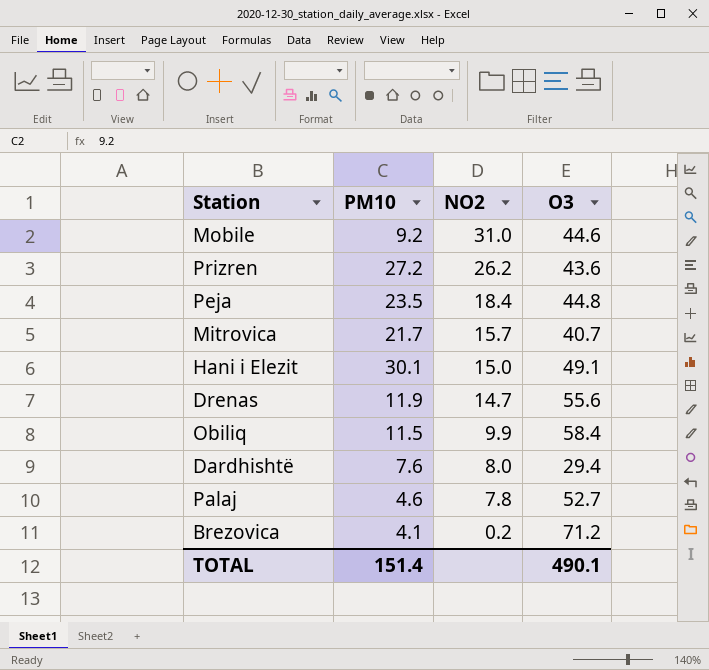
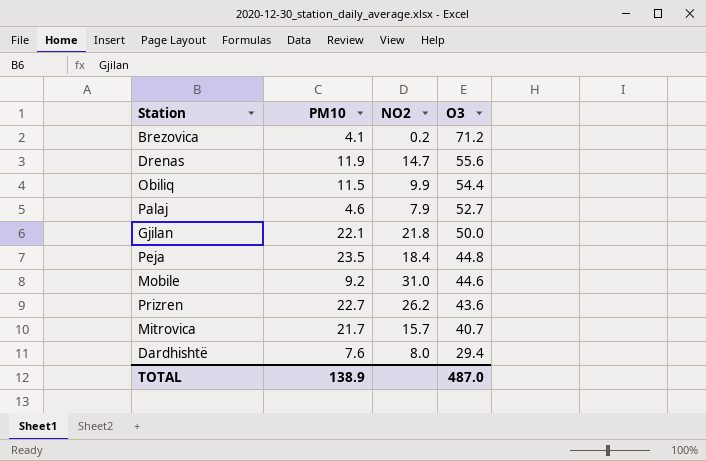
row order: NO2 descending -> O3 descending
row Hani i Elezit: 30.1 | 15.0 | 49.1 -> none
Obiliq | O3: 58.4 -> 54.4
Palaj | NO2: 7.8 -> 7.9
row Gjilan: none -> 22.1 | 21.8 | 50.0
Prizren | PM10: 27.2 -> 22.7
TOTAL | PM10: 151.4 -> 138.9
TOTAL | O3: 490.1 -> 487.0

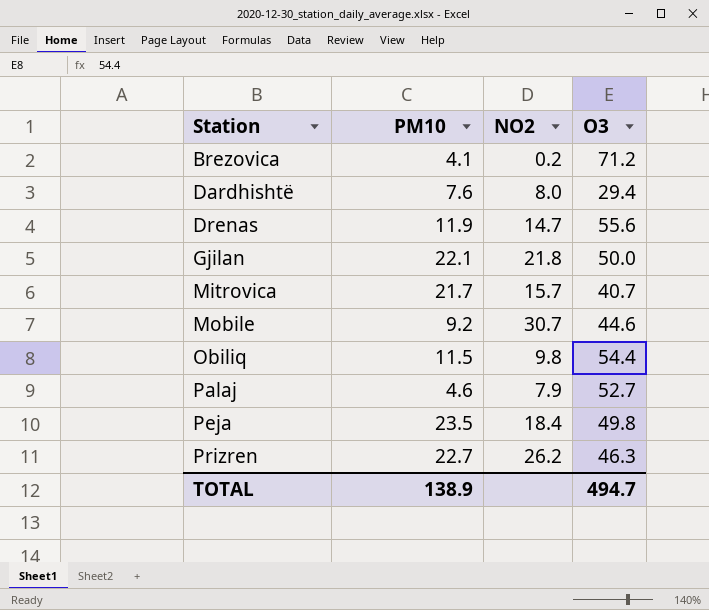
row order: O3 descending -> Station ascending
Mobile | NO2: 31.0 -> 30.7
Obiliq | NO2: 9.9 -> 9.8
Peja | O3: 44.8 -> 49.8
Prizren | O3: 43.6 -> 46.3
TOTAL | O3: 487.0 -> 494.7

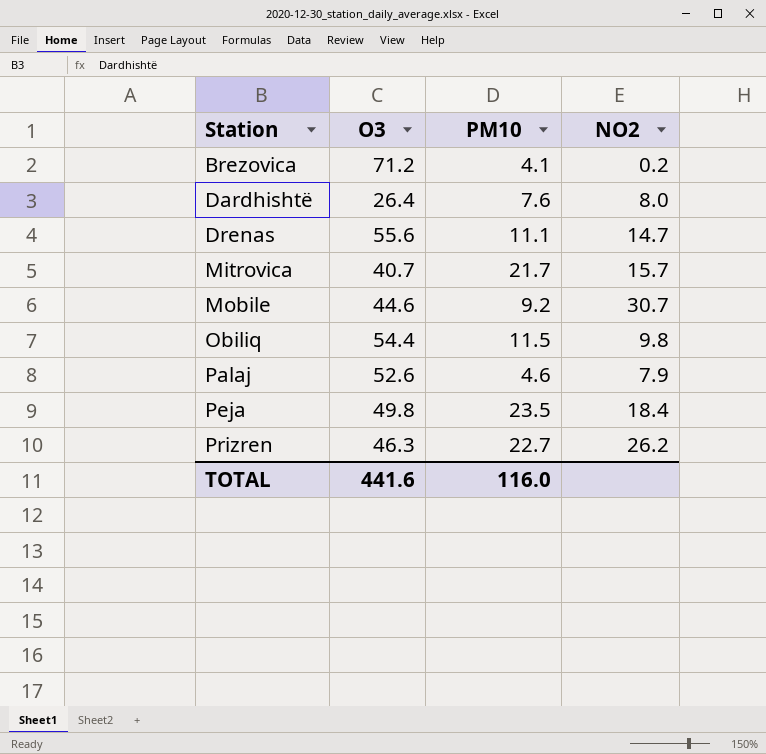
column O3 | position: 4 -> 2
row Gjilan: 22.1 | 21.8 | 50.0 -> none
Dardhishtë | O3: 29.4 -> 26.4
Drenas | PM10: 11.9 -> 11.1
Palaj | O3: 52.7 -> 52.6
TOTAL | O3: 494.7 -> 441.6
TOTAL | PM10: 138.9 -> 116.0

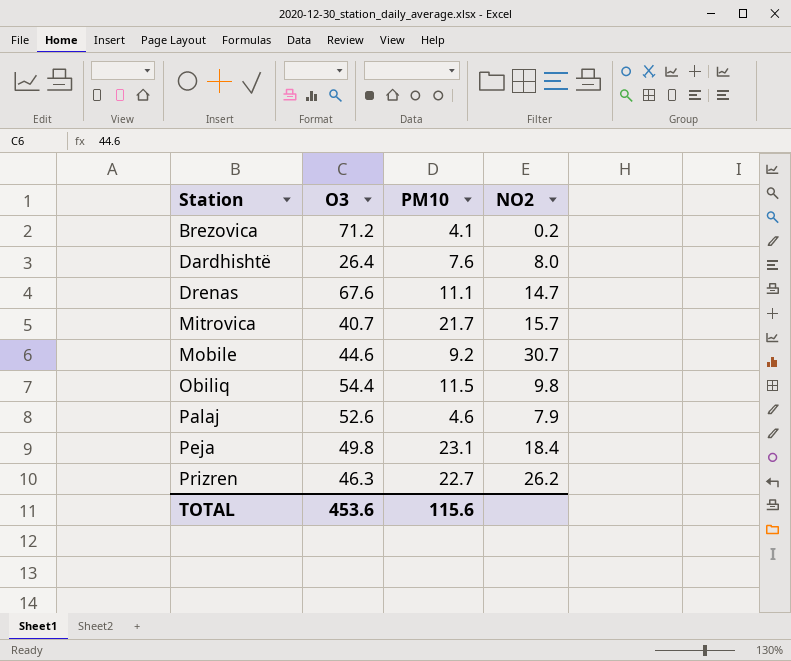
Drenas | O3: 55.6 -> 67.6
Peja | PM10: 23.5 -> 23.1
TOTAL | O3: 441.6 -> 453.6
TOTAL | PM10: 116.0 -> 115.6

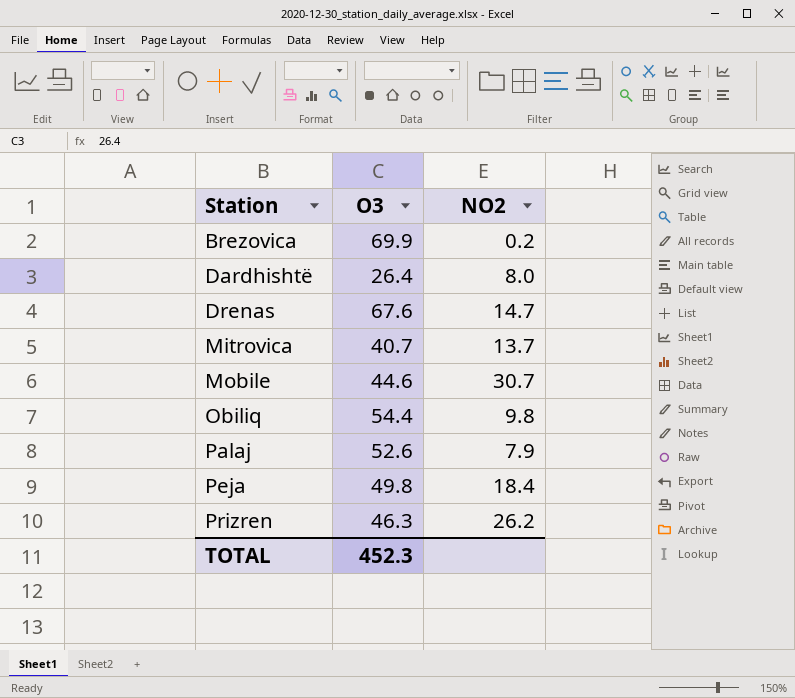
column PM10 | position: 3 -> none
Brezovica | O3: 71.2 -> 69.9
Mitrovica | NO2: 15.7 -> 13.7
TOTAL | O3: 453.6 -> 452.3

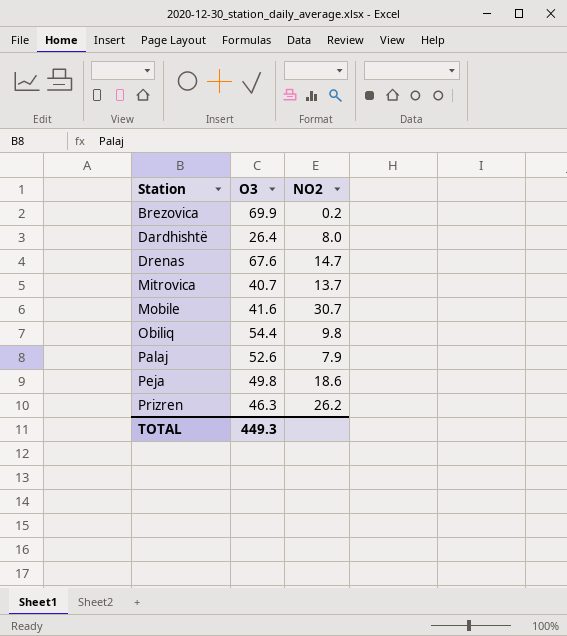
Mobile | O3: 44.6 -> 41.6
Peja | NO2: 18.4 -> 18.6
TOTAL | O3: 452.3 -> 449.3

